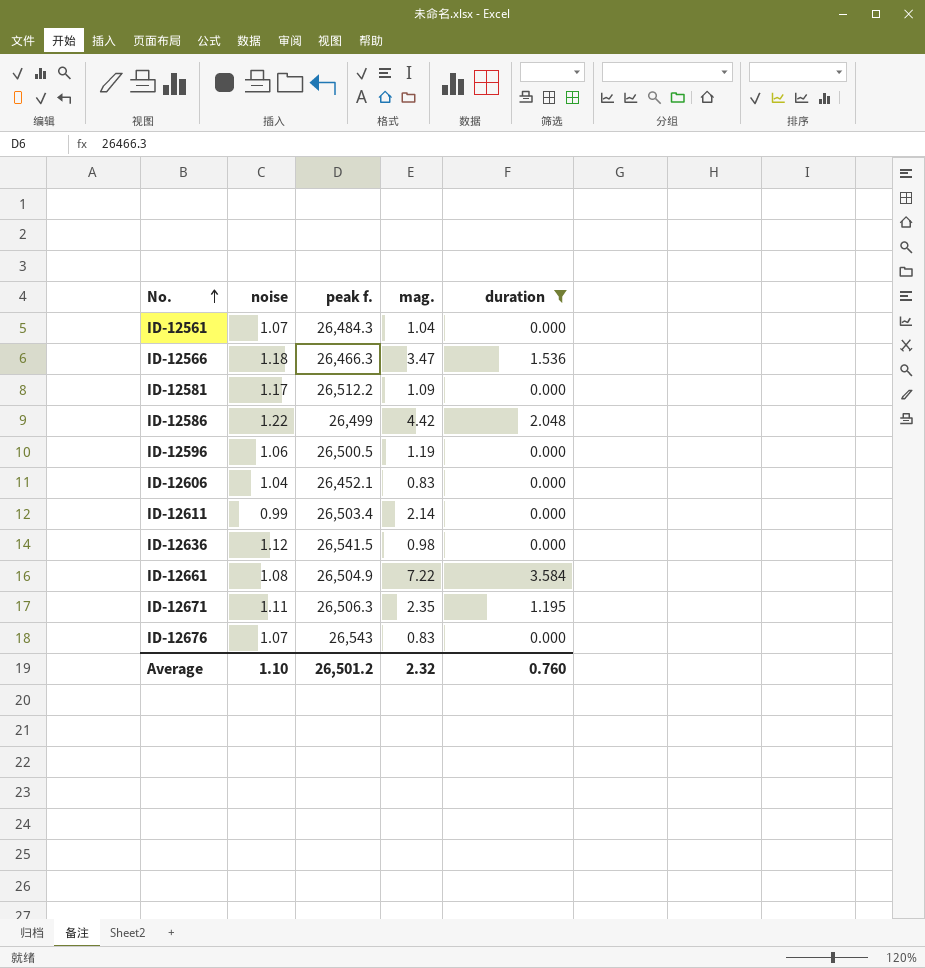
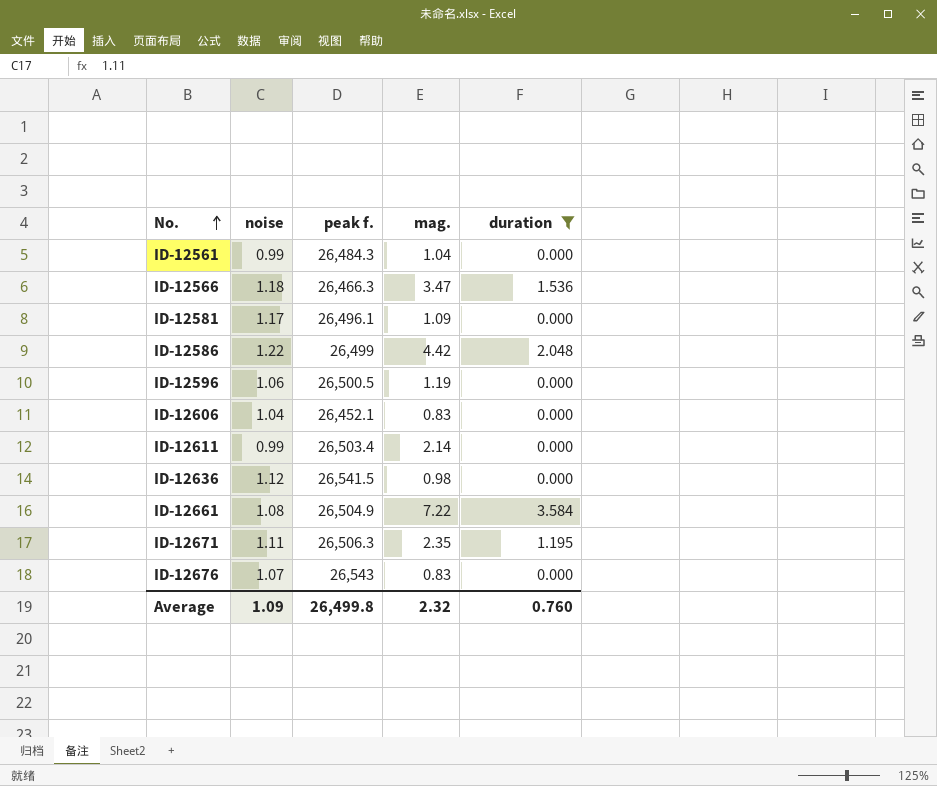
ID-12561 | noise: 1.07 -> 0.99
ID-12581 | peak f.: 26,512.2 -> 26,496.1
Average | noise: 1.10 -> 1.09
Average | peak f.: 26,501.2 -> 26,499.8

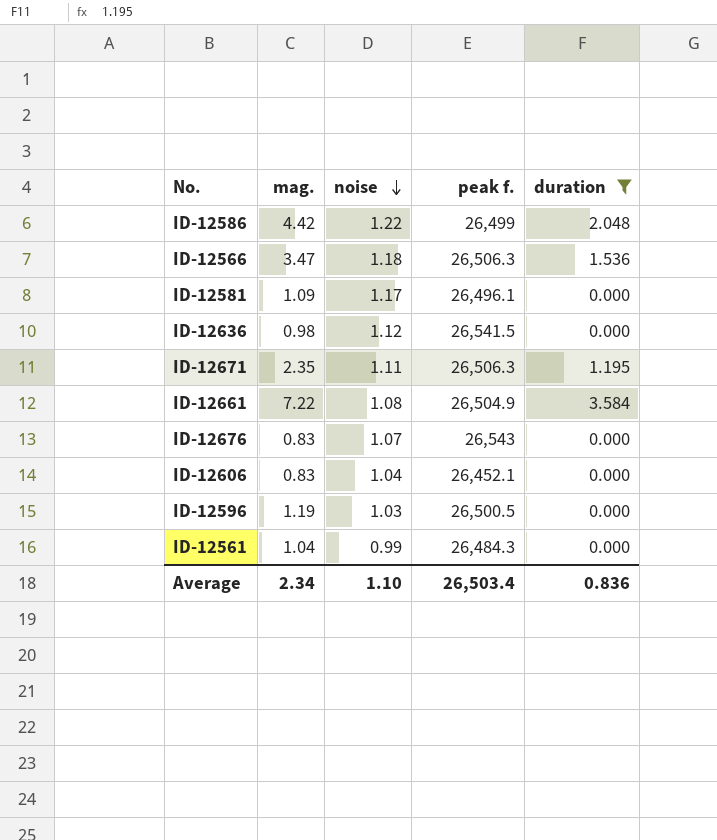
row order: No. ascending -> noise descending
column mag. | position: 4 -> 2
row ID-12611: 0.99 | 26,503.4 | 2.14 | 0.000 -> none
ID-12566 | peak f.: 26,466.3 -> 26,506.3
ID-12596 | noise: 1.06 -> 1.03
Average | mag.: 2.32 -> 2.34
Average | noise: 1.09 -> 1.10
Average | peak f.: 26,499.8 -> 26,503.4
Average | duration: 0.760 -> 0.836

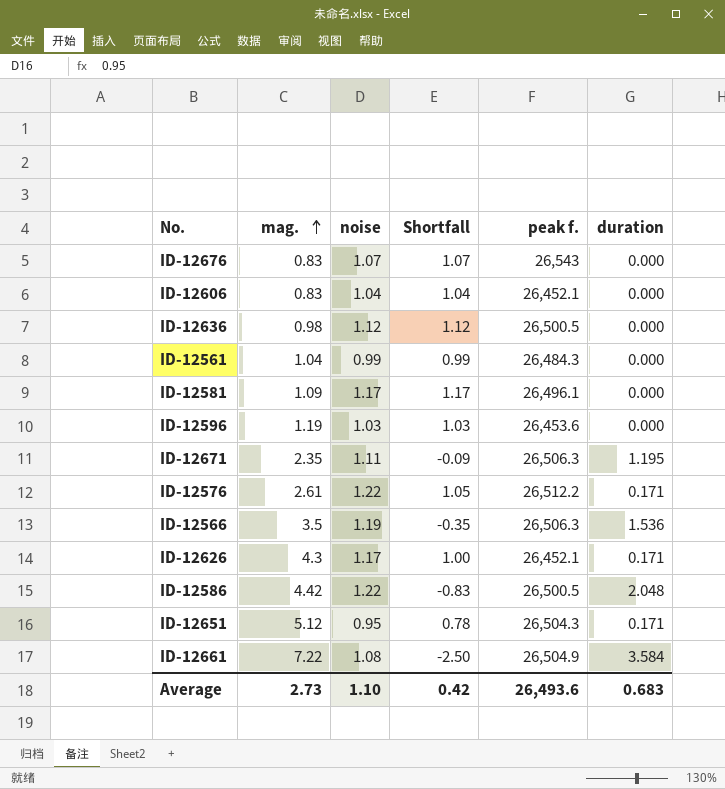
filter: duration != 0.171 -> none
row order: noise descending -> mag. ascending
column Shortfall | formula: none -> [noise] - [duration]
ID-12636 | peak f.: 26,541.5 -> 26,500.5
ID-12596 | peak f.: 26,500.5 -> 26,453.6
ID-12566 | mag.: 3.47 -> 3.5
ID-12566 | noise: 1.18 -> 1.19
ID-12586 | peak f.: 26,499 -> 26,500.5
Average | mag.: 2.34 -> 2.73
Average | peak f.: 26,503.4 -> 26,493.6
Average | duration: 0.836 -> 0.683

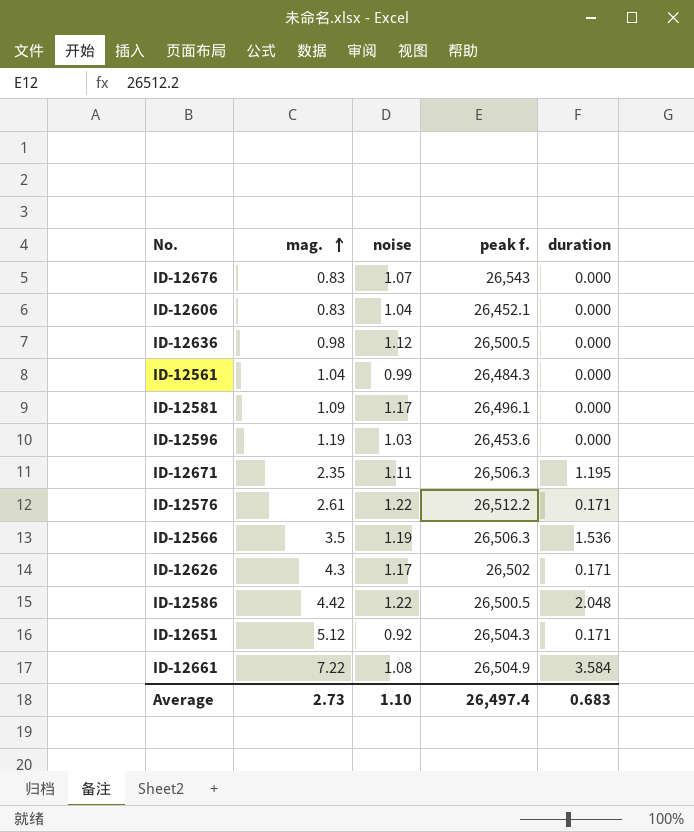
column Shortfall | formula: [noise] - [duration] -> none
ID-12626 | peak f.: 26,452.1 -> 26,502
ID-12651 | noise: 0.95 -> 0.92
Average | peak f.: 26,493.6 -> 26,497.4

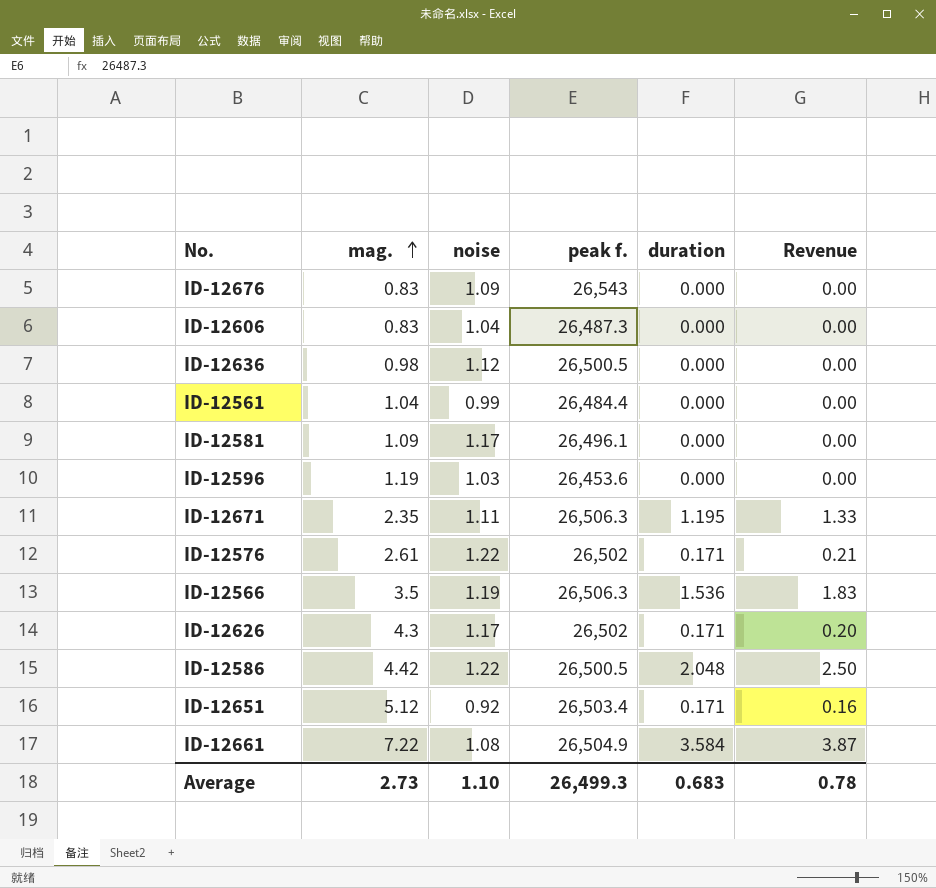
column Revenue | formula: none -> [noise] * [duration]
ID-12676 | noise: 1.07 -> 1.09
ID-12606 | peak f.: 26,452.1 -> 26,487.3
ID-12561 | peak f.: 26,484.3 -> 26,484.4
ID-12576 | peak f.: 26,512.2 -> 26,502
ID-12651 | peak f.: 26,504.3 -> 26,503.4
Average | peak f.: 26,497.4 -> 26,499.3

